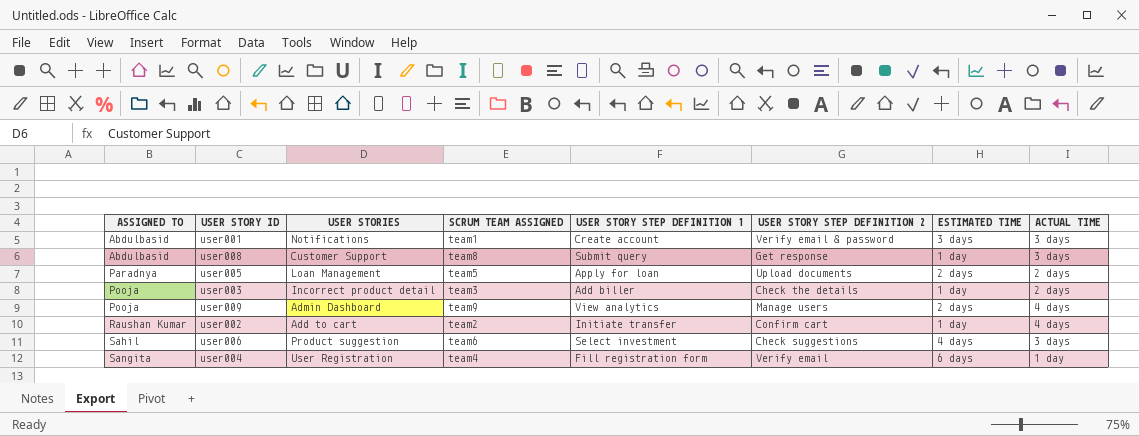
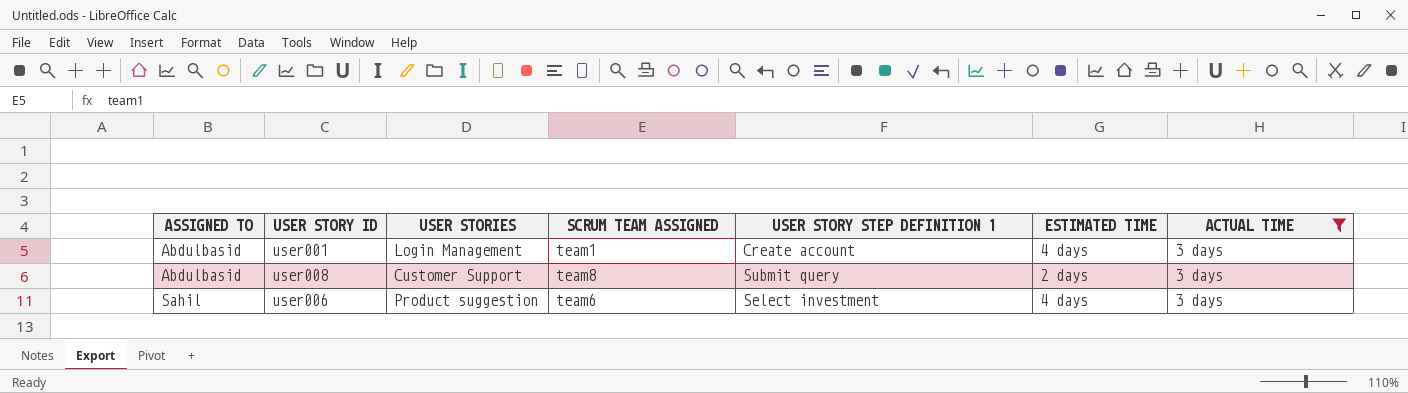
filter: none -> ACTUAL TIME = 3 days
column USER STORY STEP DEFINITION 2 | position: 6 -> none
user001 | USER STORIES: Notifications -> Login Management
user001 | ESTIMATED TIME: 3 days -> 4 days
user008 | ESTIMATED TIME: 1 day -> 2 days

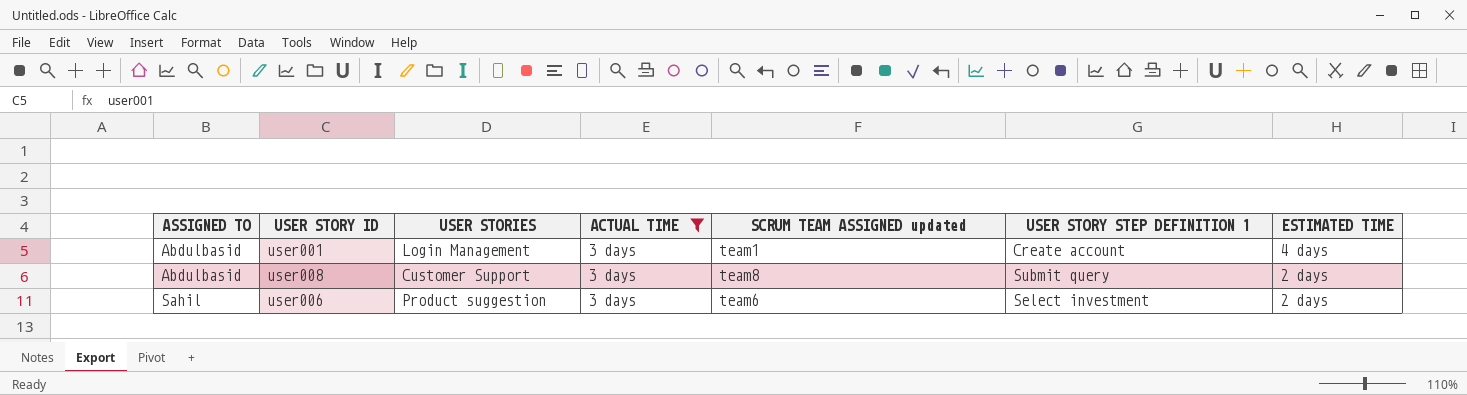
column ACTUAL TIME | position: 7 -> 4
column name: SCRUM TEAM ASSIGNED -> SCRUM TEAM ASSIGNED updated
user006 | ESTIMATED TIME: 4 days -> 2 days

